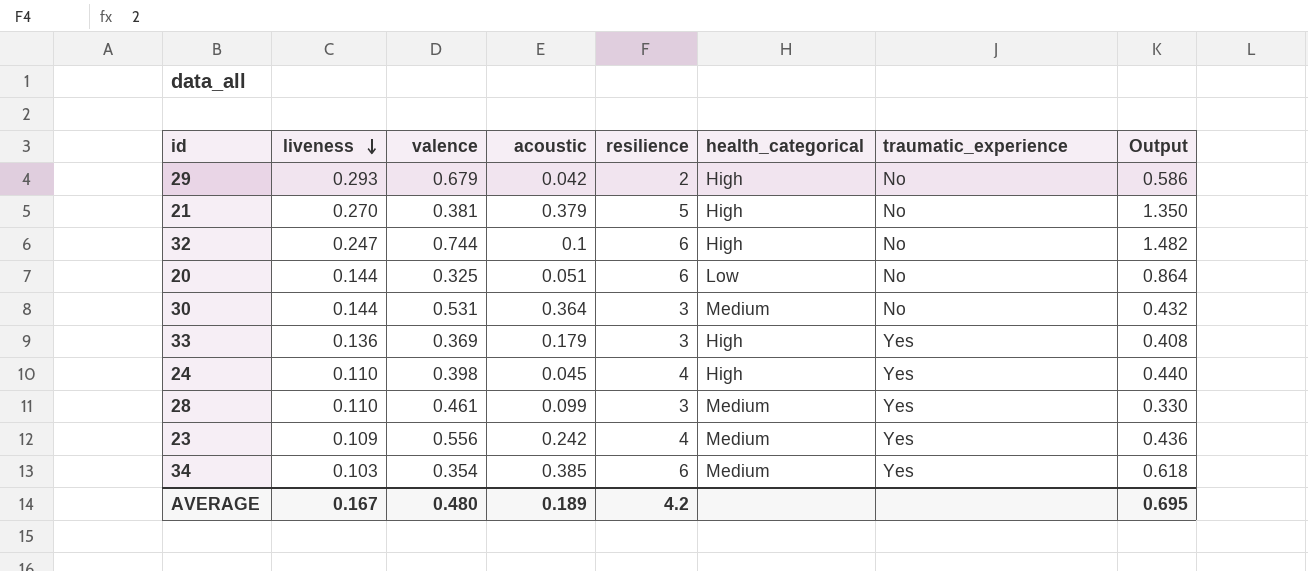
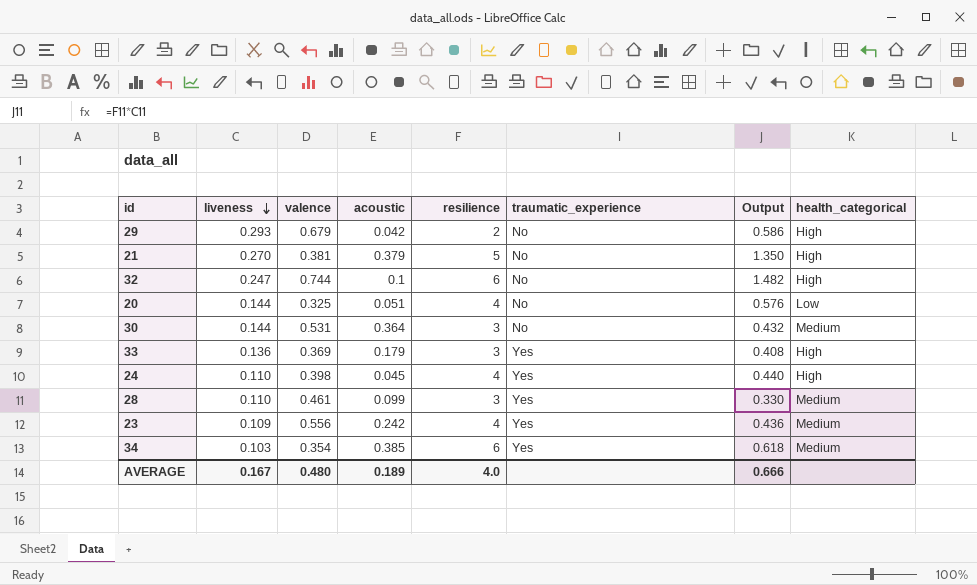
column health_categorical | position: 6 -> 8
20 | resilience: 6 -> 4
20 | Output: 0.864 -> 0.576
AVERAGE | resilience: 4.2 -> 4.0
AVERAGE | Output: 0.695 -> 0.666

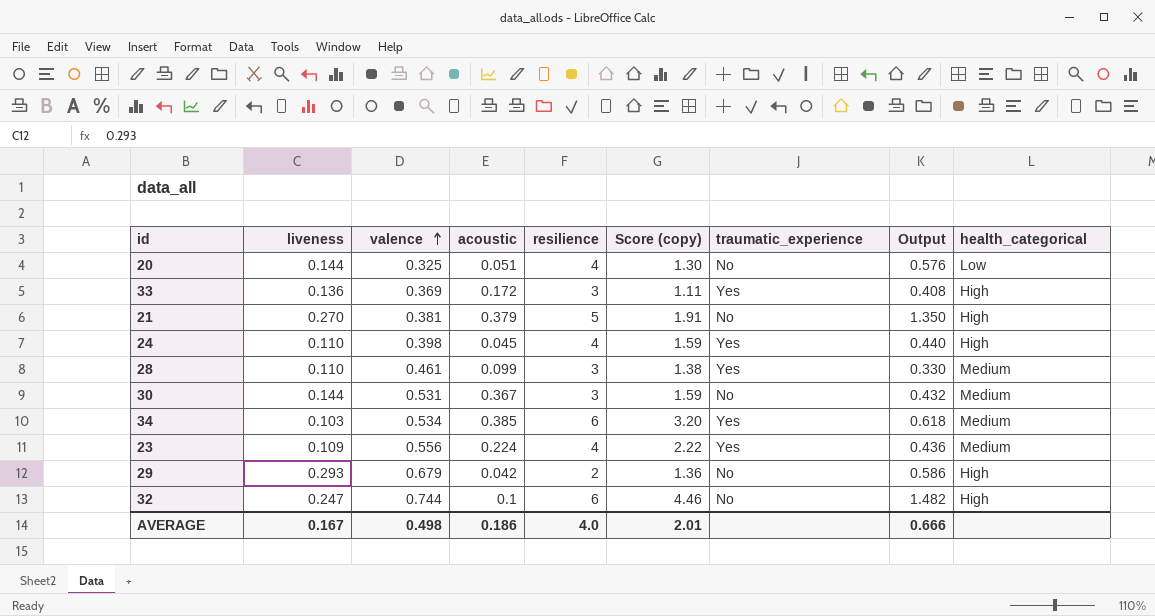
row order: liveness descending -> valence ascending
column Score (copy) | formula: none -> [valence] * [resilience]
33 | acoustic: 0.179 -> 0.172
30 | acoustic: 0.364 -> 0.367
34 | valence: 0.354 -> 0.534
23 | acoustic: 0.242 -> 0.224
AVERAGE | valence: 0.480 -> 0.498
AVERAGE | acoustic: 0.189 -> 0.186

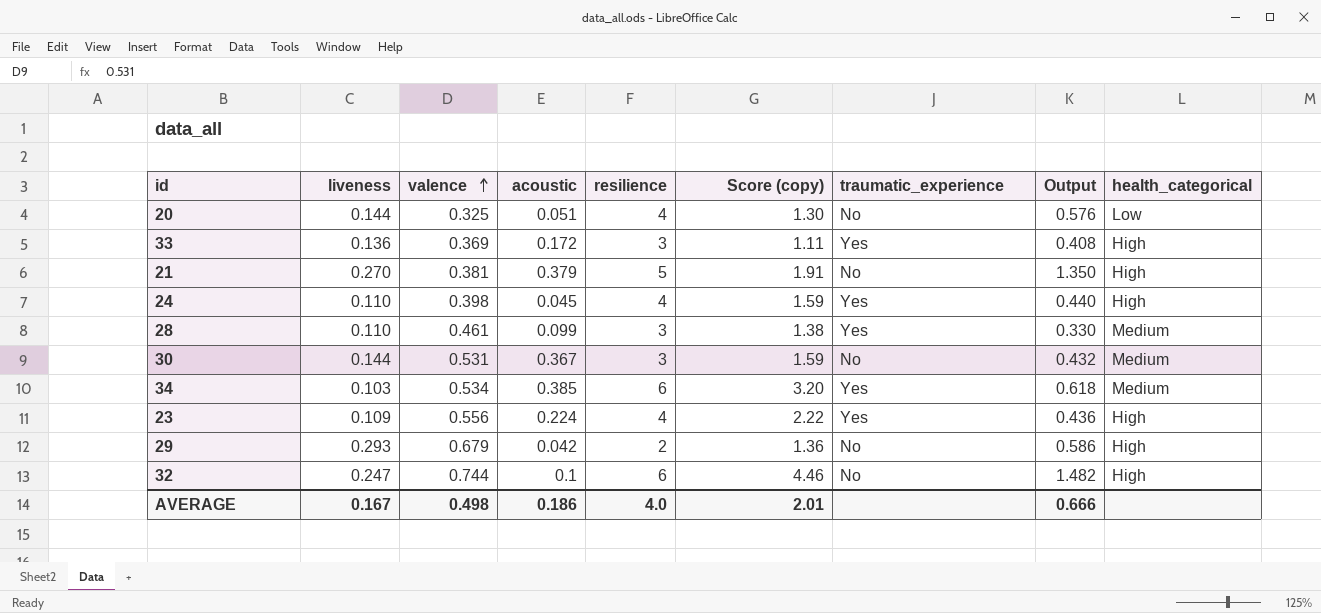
23 | health_categorical: Medium -> High

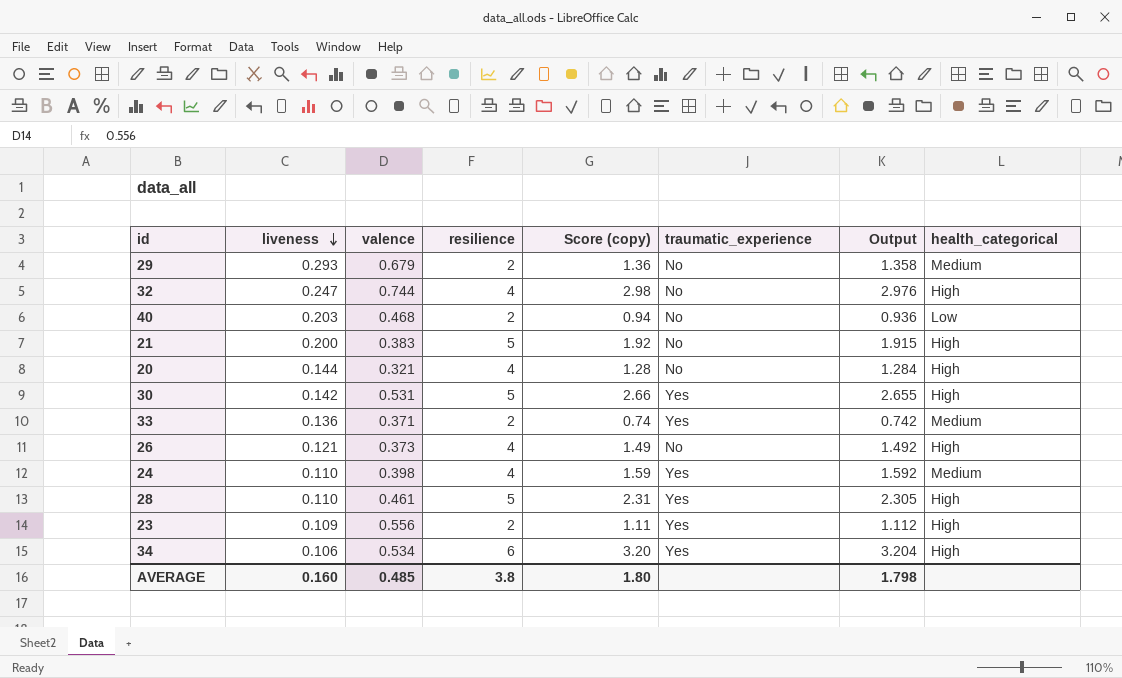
row order: valence ascending -> liveness descending
column acoustic | position: 4 -> none
column Output | formula: [liveness] * [resilience] -> [valence] * [resilience]
29 | health_categorical: High -> Medium
32 | resilience: 6 -> 4
32 | Score (copy): 4.46 -> 2.98
row 40: none -> 0.203 | 0.468 | 2 | 0.94 | No | 0.936 | Low
21 | liveness: 0.270 -> 0.200
21 | valence: 0.381 -> 0.383
21 | Score (copy): 1.91 -> 1.92
20 | valence: 0.325 -> 0.321
20 | Score (copy): 1.30 -> 1.28
20 | health_categorical: Low -> High
30 | liveness: 0.144 -> 0.142
30 | resilience: 3 -> 5
30 | Score (copy): 1.59 -> 2.66
30 | traumatic_experience: No -> Yes
30 | health_categorical: Medium -> High
33 | valence: 0.369 -> 0.371
33 | resilience: 3 -> 2
33 | Score (copy): 1.11 -> 0.74
33 | health_categorical: High -> Medium
row 26: none -> 0.121 | 0.373 | 4 | 1.49 | No | 1.492 | High
24 | health_categorical: High -> Medium
28 | resilience: 3 -> 5
28 | Score (copy): 1.38 -> 2.31
28 | health_categorical: Medium -> High
23 | resilience: 4 -> 2
23 | Score (copy): 2.22 -> 1.11
34 | liveness: 0.103 -> 0.106
34 | health_categorical: Medium -> High
AVERAGE | liveness: 0.167 -> 0.160
AVERAGE | valence: 0.498 -> 0.485
AVERAGE | resilience: 4.0 -> 3.8
AVERAGE | Score (copy): 2.01 -> 1.80
AVERAGE | Output: 0.666 -> 1.798

